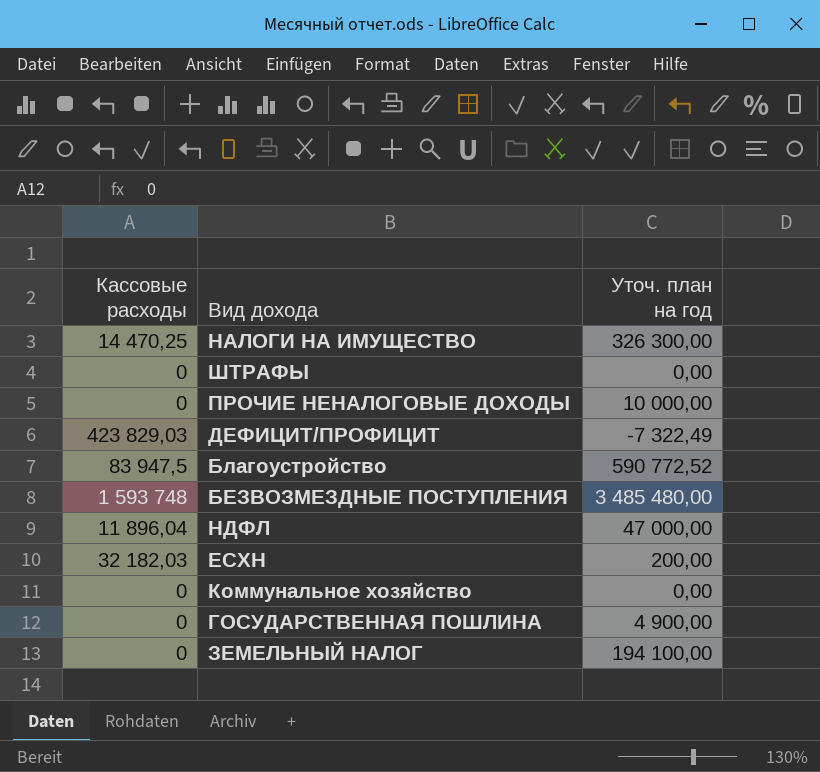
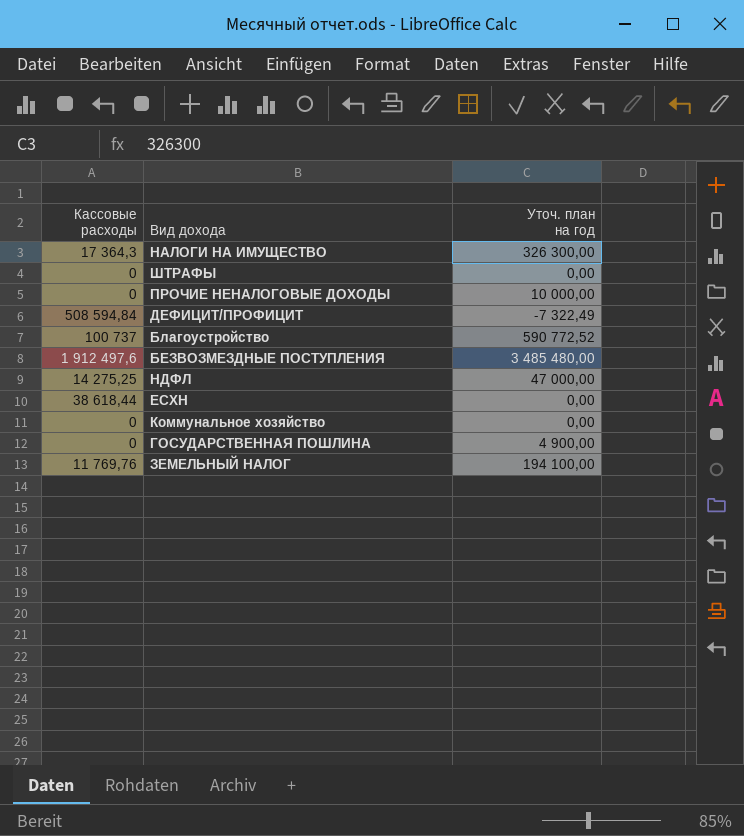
НАЛОГИ НА ИМУЩЕСТВО | Кассовые расходы: 14 470,25 -> 17 364,3
ДЕФИЦИТ/ПРОФИЦИТ | Кассовые расходы: 423 829,03 -> 508 594,84
Благоустройство | Кассовые расходы: 83 947,5 -> 100 737
БЕЗВОЗМЕЗДНЫЕ ПОСТУПЛЕНИЯ | Кассовые расходы: 1 593 748 -> 1 912 497,6
НДФЛ | Кассовые расходы: 11 896,04 -> 14 275,25
ЕСХН | Кассовые расходы: 32 182,03 -> 38 618,44
ЕСХН | Уточ. план на год: 200,00 -> 0,00
ЗЕМЕЛЬНЫЙ НАЛОГ | Кассовые расходы: 0 -> 11 769,76

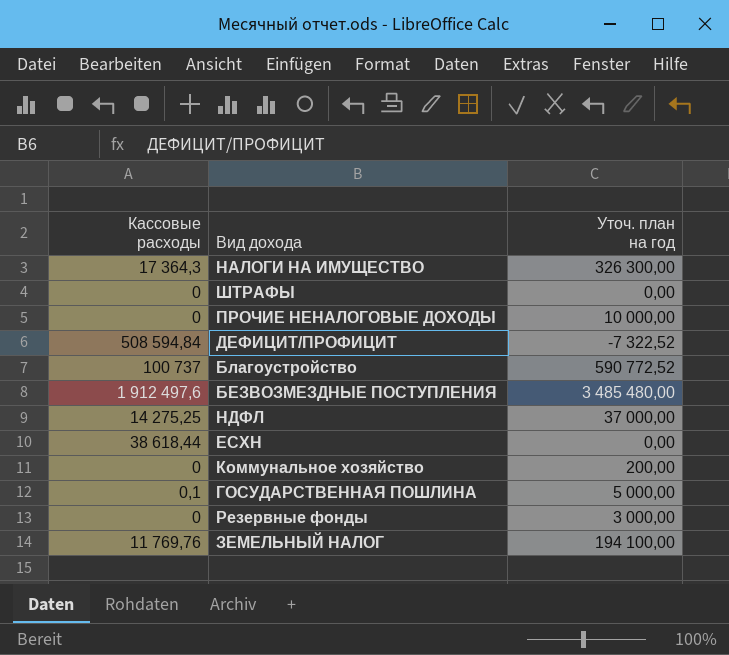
ДЕФИЦИТ/ПРОФИЦИТ | Уточ. план на год: -7 322,49 -> -7 322,52
НДФЛ | Уточ. план на год: 47 000,00 -> 37 000,00
Коммунальное хозяйство | Уточ. план на год: 0,00 -> 200,00
ГОСУДАРСТВЕННАЯ ПОШЛИНА | Кассовые расходы: 0 -> 0,1
ГОСУДАРСТВЕННАЯ ПОШЛИНА | Уточ. план на год: 4 900,00 -> 5 000,00
row Резервные фонды: none -> 0 | 3 000,00

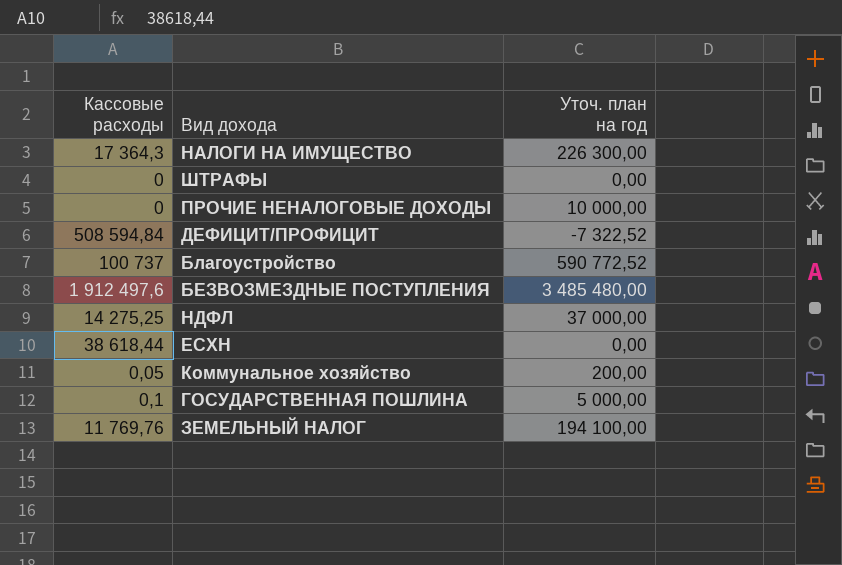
row Резервные фонды: 0 | 3 000,00 -> none
НАЛОГИ НА ИМУЩЕСТВО | Уточ. план на год: 326 300,00 -> 226 300,00
Коммунальное хозяйство | Кассовые расходы: 0 -> 0,05

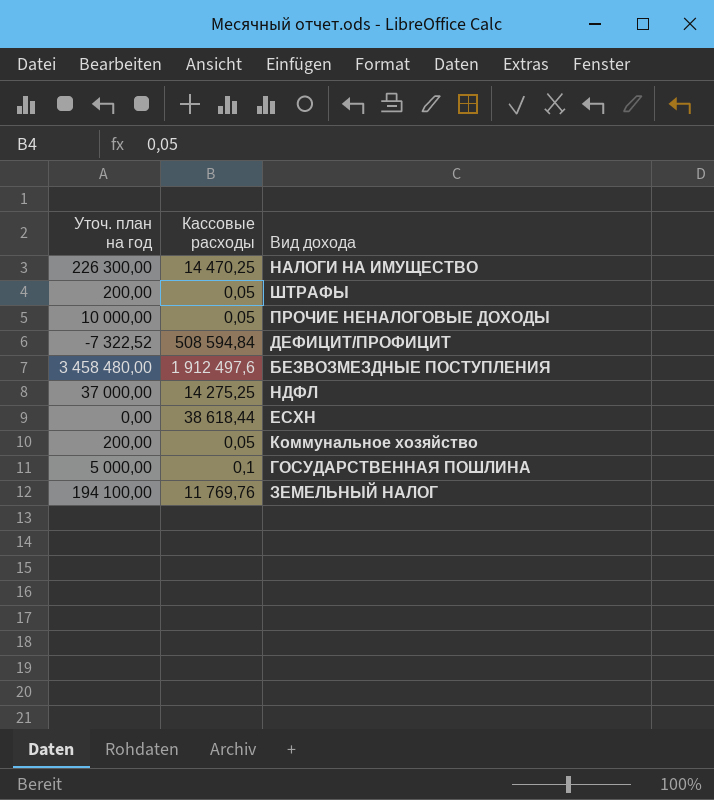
column Уточ. план на год | position: 3 -> 1
row Благоустройство: 100 737 | 590 772,52 -> none
НАЛОГИ НА ИМУЩЕСТВО | Кассовые расходы: 17 364,3 -> 14 470,25
ШТРАФЫ | Уточ. план на год: 0,00 -> 200,00
ШТРАФЫ | Кассовые расходы: 0 -> 0,05
ПРОЧИЕ НЕНАЛОГОВЫЕ ДОХОДЫ | Кассовые расходы: 0 -> 0,05
БЕЗВОЗМЕЗДНЫЕ ПОСТУПЛЕНИЯ | Уточ. план на год: 3 485 480,00 -> 3 458 480,00

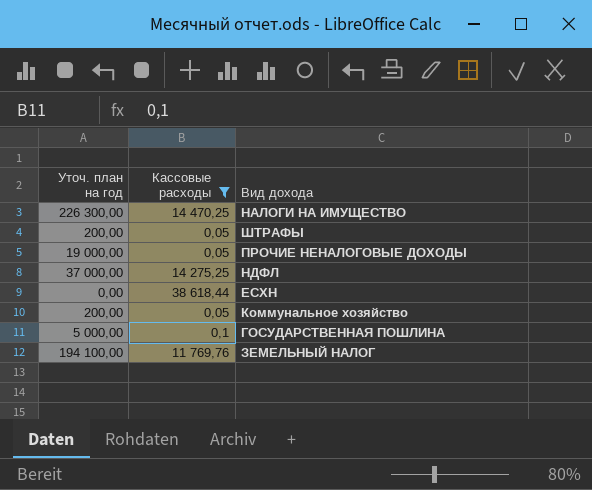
filter: none -> Кассовые расходы <= 38 618,44
ПРОЧИЕ НЕНАЛОГОВЫЕ ДОХОДЫ | Уточ. план на год: 10 000,00 -> 19 000,00

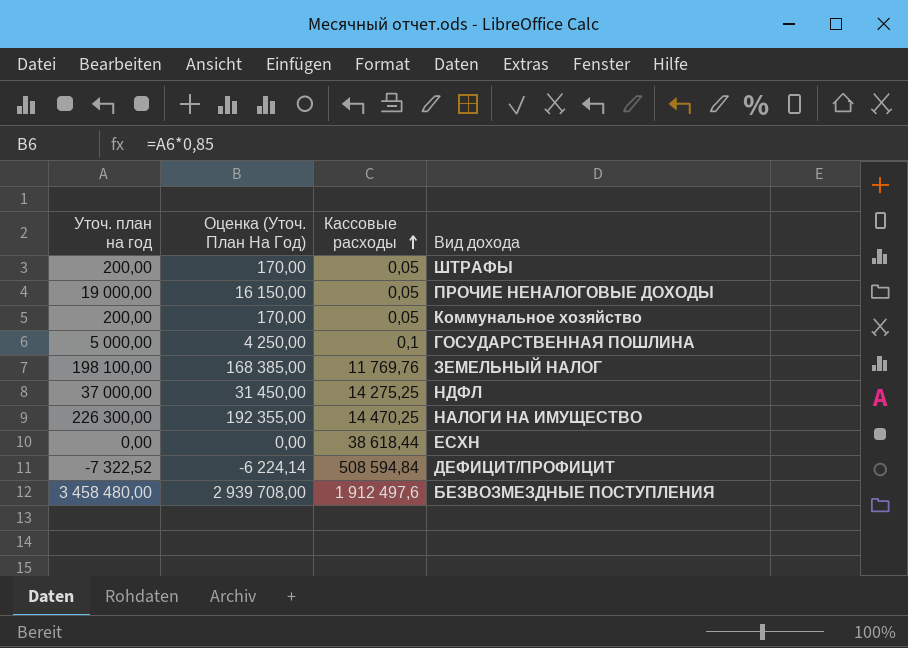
filter: Кассовые расходы <= 38 618,44 -> none
row order: none -> Кассовые расходы ascending
column Оценка (Уточ. План На Год) | formula: none -> [Уточ. план на год] * 0,85
ЗЕМЕЛЬНЫЙ НАЛОГ | Уточ. план на год: 194 100,00 -> 198 100,00

